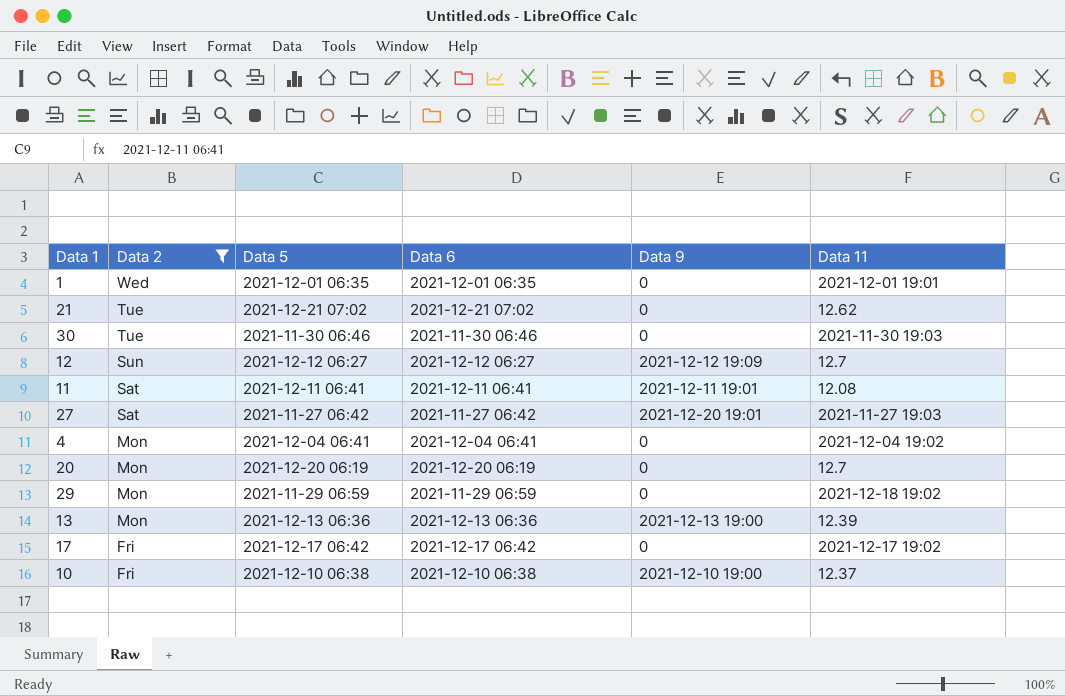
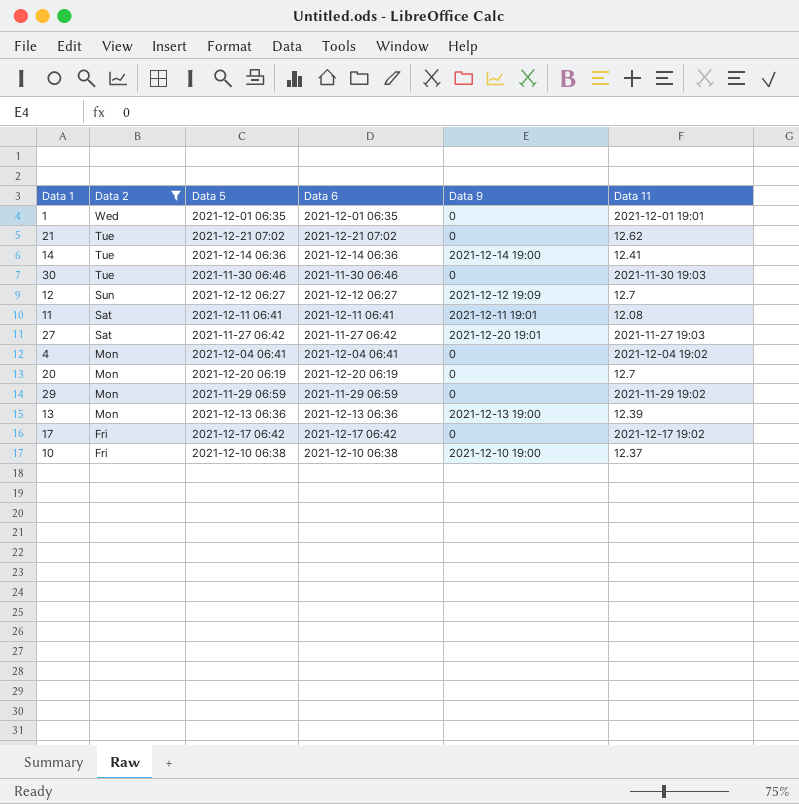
row 14: none -> Tue | 2021-12-14 06:36 | 2021-12-14 06:36 | 2021-12-14 19:00 | 12.41
29 | Data 11: 2021-12-18 19:02 -> 2021-11-29 19:02

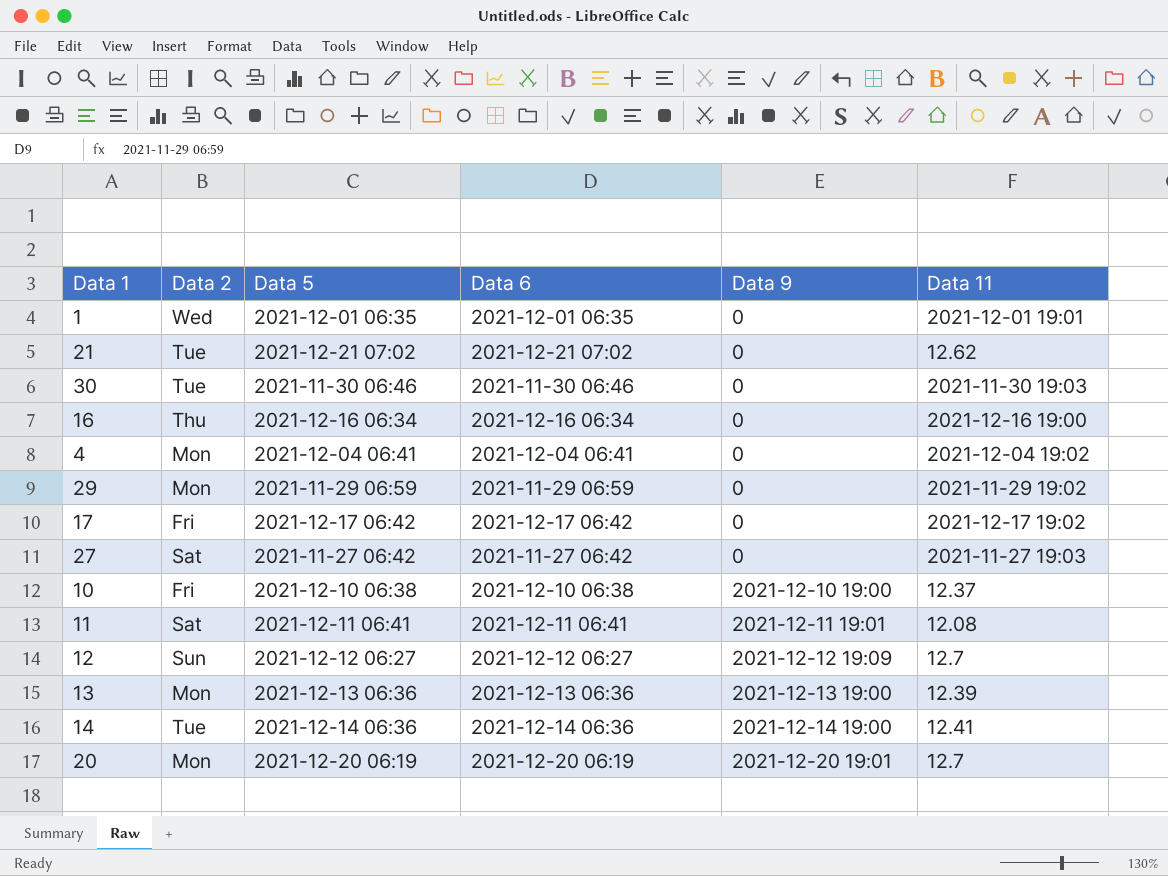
filter: Data 2 != Thu -> none
row order: Data 2 descending -> Data 9 ascending
27 | Data 9: 2021-12-20 19:01 -> 0
20 | Data 9: 0 -> 2021-12-20 19:01

